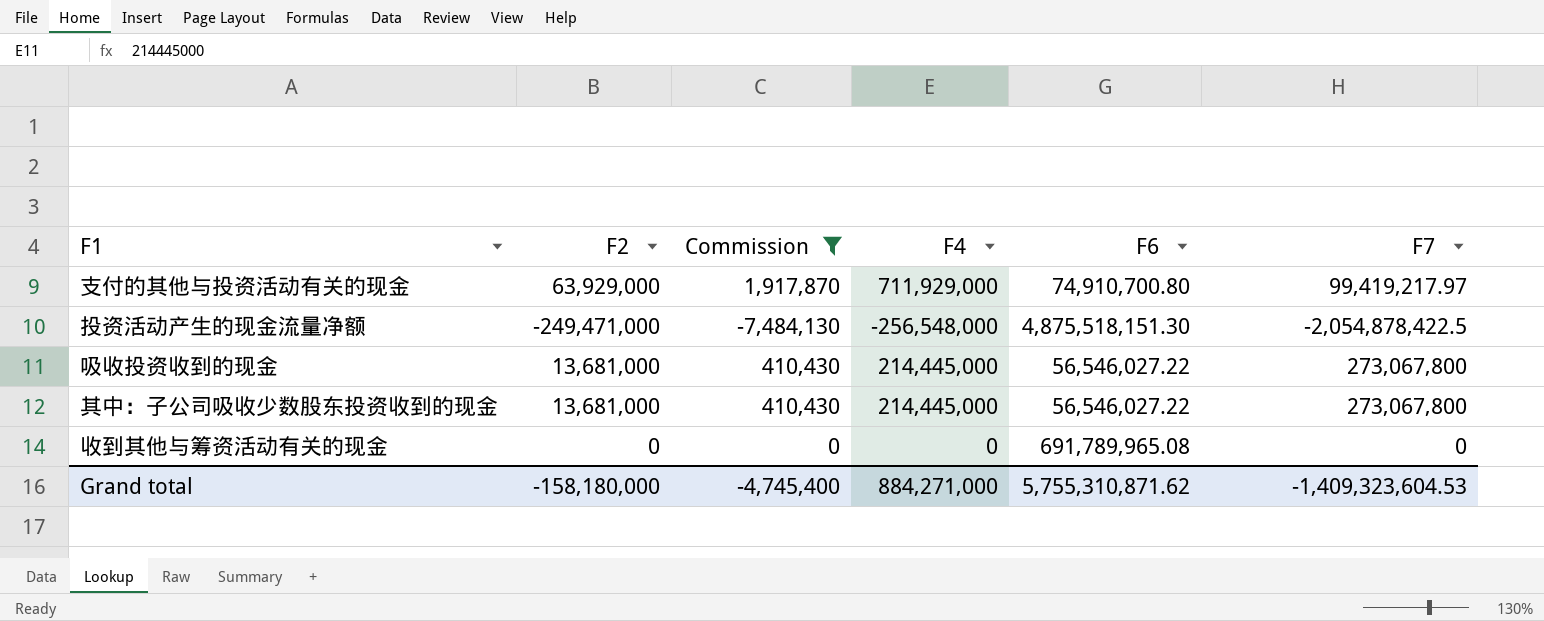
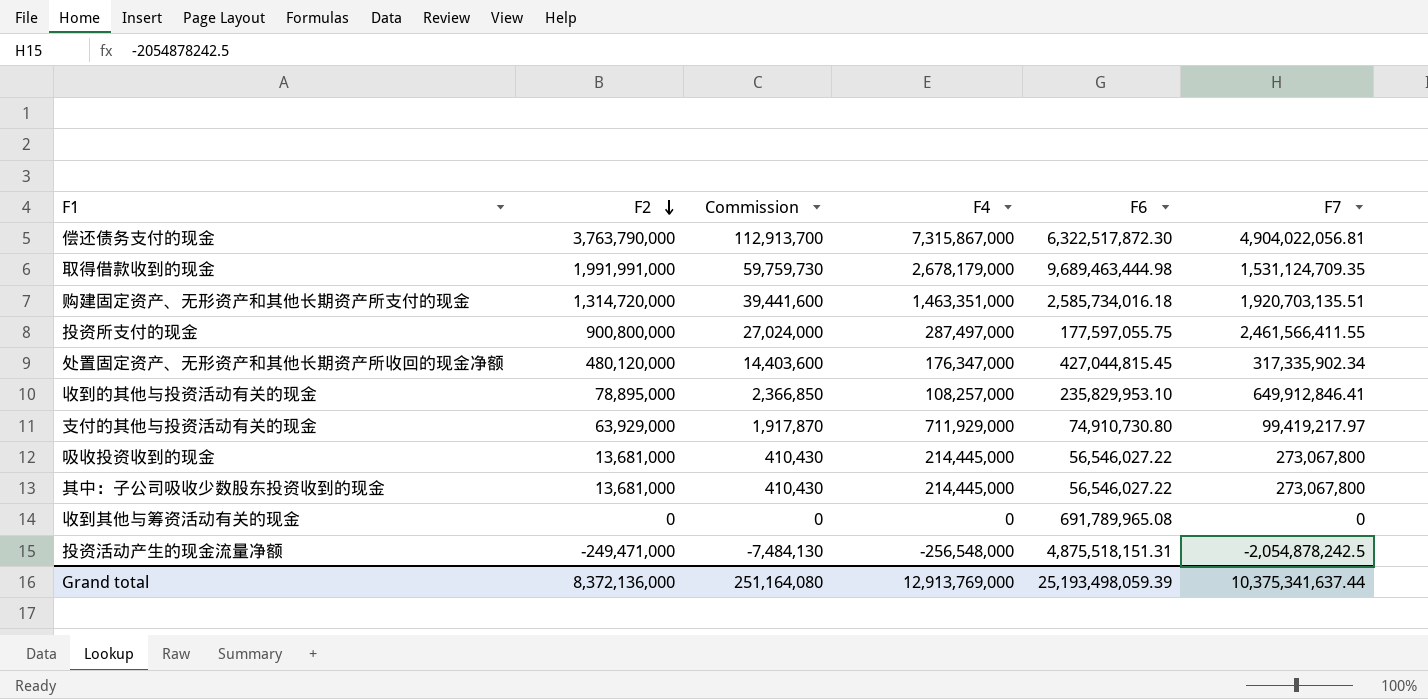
filter: Commission <= 1,917,870 -> none
row order: none -> F2 descending
支付的其他与投资活动有关的现金 | F6: 74,910,700.80 -> 74,910,730.80
投资活动产生的现金流量净额 | F6: 4,875,518,151.30 -> 4,875,518,151.31
投资活动产生的现金流量净额 | F7: -2,054,878,422.5 -> -2,054,878,242.5
Grand total | F2: -158,180,000 -> 8,372,136,000
Grand total | Commission: -4,745,400 -> 251,164,080
Grand total | F4: 884,271,000 -> 12,913,769,000
Grand total | F6: 5,755,310,871.62 -> 25,193,498,059.39
Grand total | F7: -1,409,323,604.53 -> 10,375,341,637.44

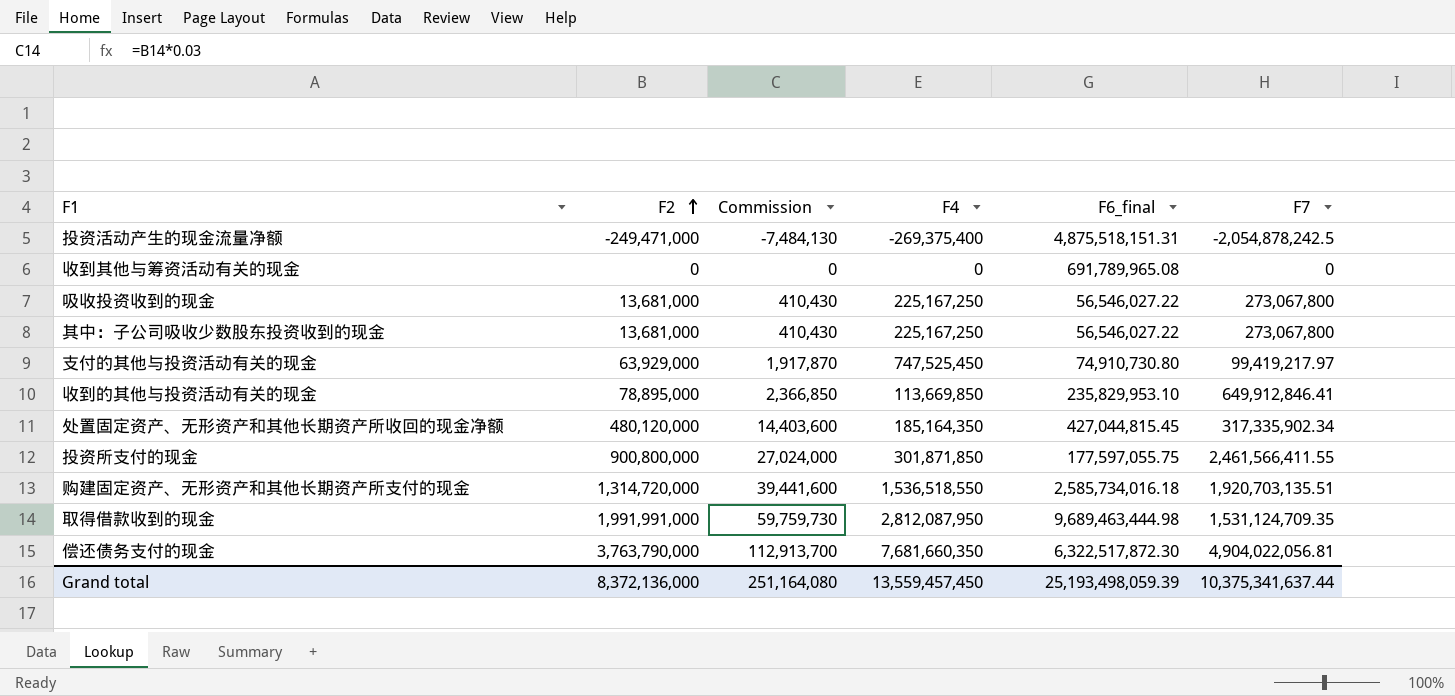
row order: F2 descending -> F2 ascending
column name: F6 -> F6_final
投资活动产生的现金流量净额 | F4: -256,548,000 -> -269,375,400
吸收投资收到的现金 | F4: 214,445,000 -> 225,167,250
其中：子公司吸收少数股东投资收到的现金 | F4: 214,445,000 -> 225,167,250
支付的其他与投资活动有关的现金 | F4: 711,929,000 -> 747,525,450
收到的其他与投资活动有关的现金 | F4: 108,257,000 -> 113,669,850
处置固定资产、无形资产和其他长期资产所收回的现金净额 | F4: 176,347,000 -> 185,164,350
投资所支付的现金 | F4: 287,497,000 -> 301,871,850
购建固定资产、无形资产和其他长期资产所支付的现金 | F4: 1,463,351,000 -> 1,536,518,550
取得借款收到的现金 | F4: 2,678,179,000 -> 2,812,087,950
偿还债务支付的现金 | F4: 7,315,867,000 -> 7,681,660,350
Grand total | F4: 12,913,769,000 -> 13,559,457,450

